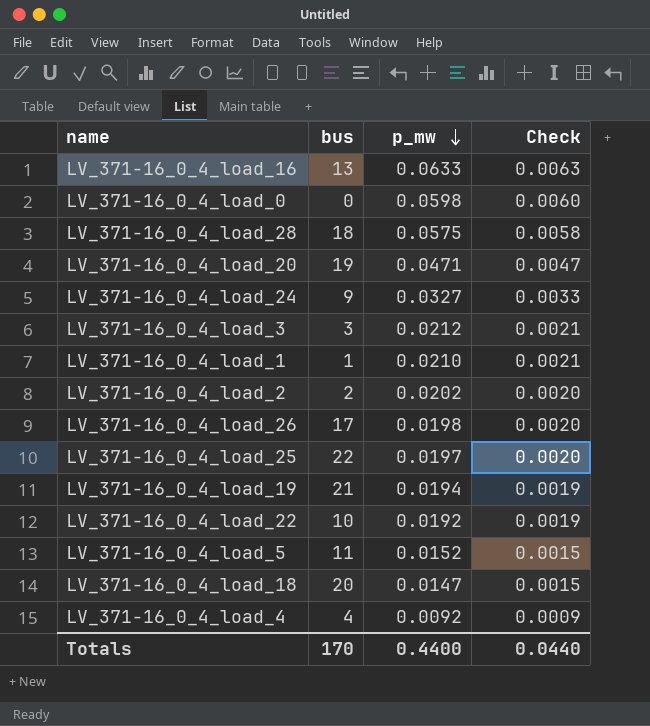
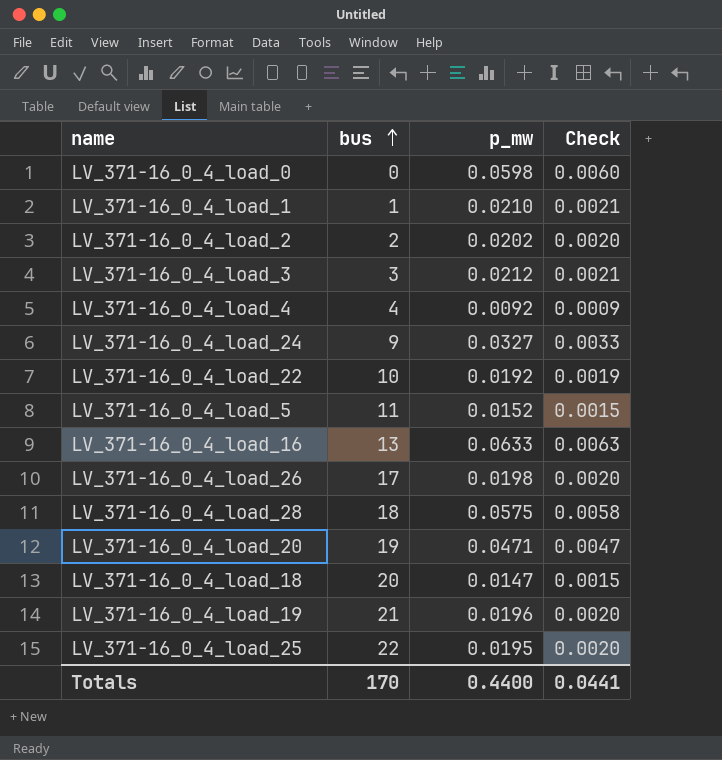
row order: p_mw descending -> bus ascending
LV_371-16_0_4_load_19 | p_mw: 0.0194 -> 0.0196
LV_371-16_0_4_load_19 | Check: 0.0019 -> 0.0020
LV_371-16_0_4_load_25 | p_mw: 0.0197 -> 0.0195
Totals | Check: 0.0440 -> 0.0441

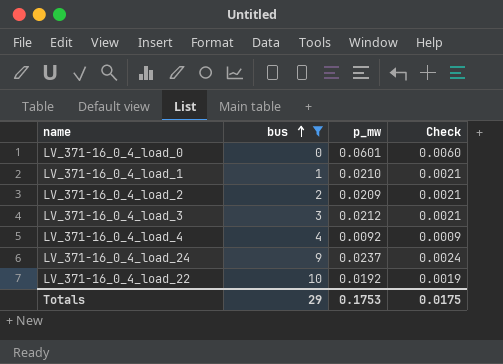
filter: none -> bus <= 10
LV_371-16_0_4_load_0 | p_mw: 0.0598 -> 0.0601
LV_371-16_0_4_load_2 | p_mw: 0.0202 -> 0.0209
LV_371-16_0_4_load_2 | Check: 0.0020 -> 0.0021
LV_371-16_0_4_load_24 | p_mw: 0.0327 -> 0.0237
LV_371-16_0_4_load_24 | Check: 0.0033 -> 0.0024
Totals | bus: 170 -> 29
Totals | p_mw: 0.4400 -> 0.1753
Totals | Check: 0.0441 -> 0.0175

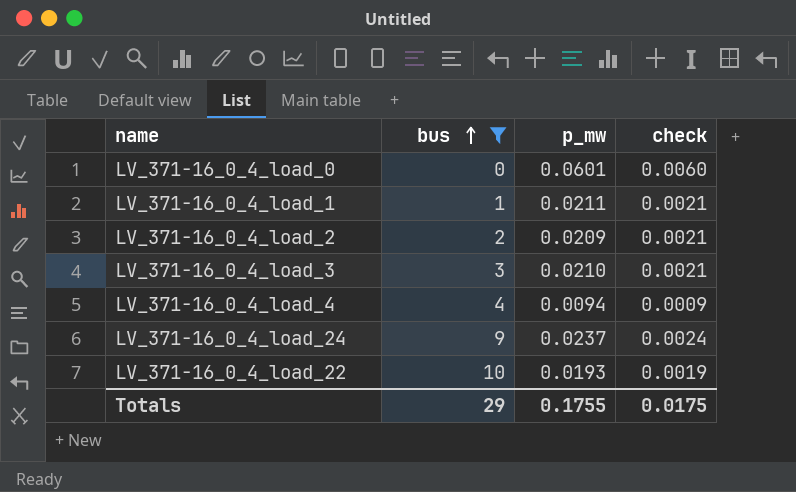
column name: Check -> check
LV_371-16_0_4_load_1 | p_mw: 0.0210 -> 0.0211
LV_371-16_0_4_load_3 | p_mw: 0.0212 -> 0.0210
LV_371-16_0_4_load_4 | p_mw: 0.0092 -> 0.0094
LV_371-16_0_4_load_22 | p_mw: 0.0192 -> 0.0193
Totals | p_mw: 0.1753 -> 0.1755

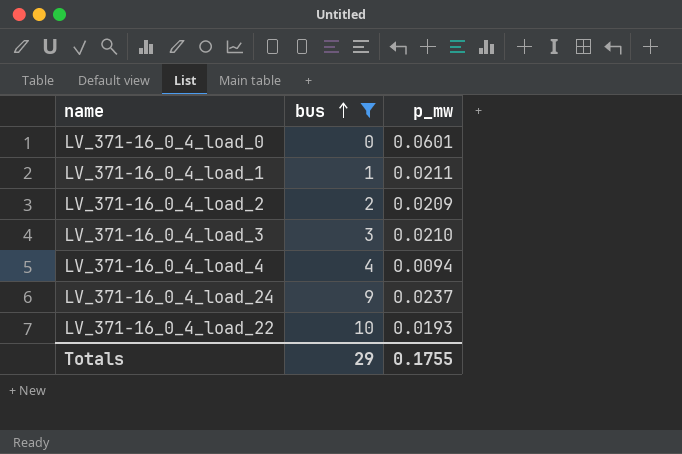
column check | formula: [p_mw] * 0.1 -> none

